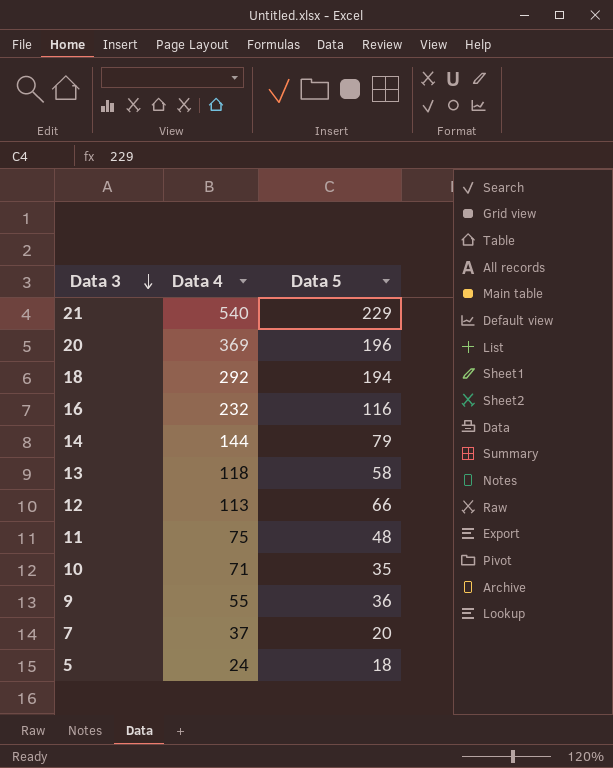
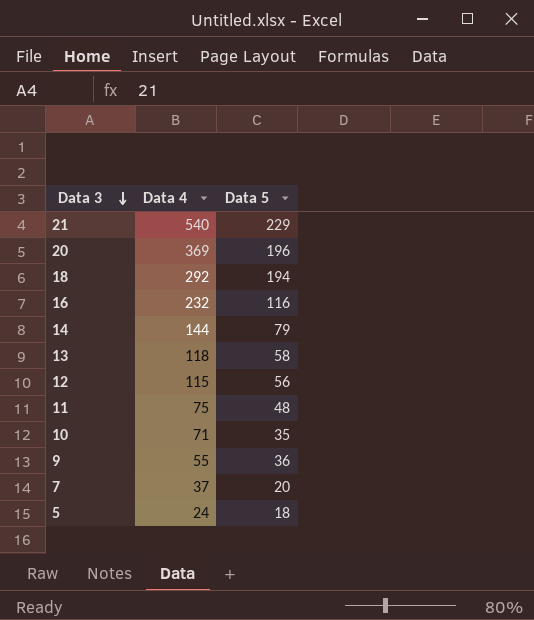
12 | Data 4: 113 -> 115
12 | Data 5: 66 -> 56

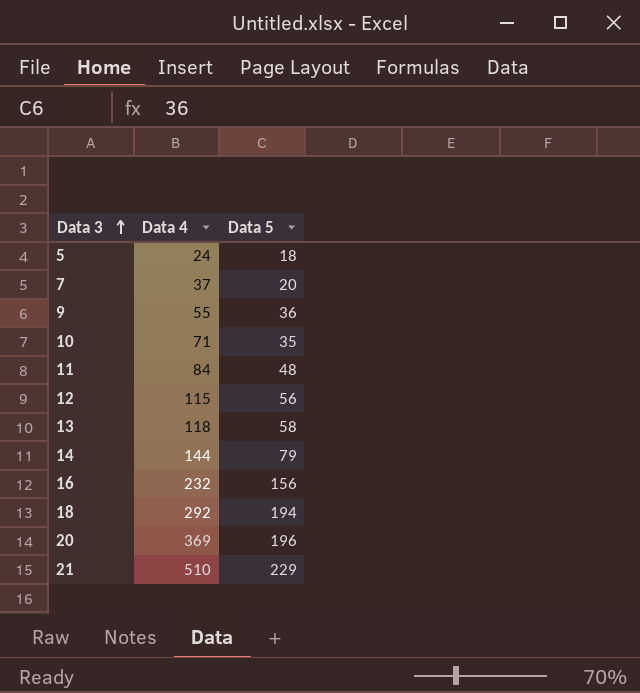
row order: Data 3 descending -> Data 3 ascending
11 | Data 4: 75 -> 84
16 | Data 5: 116 -> 156
21 | Data 4: 540 -> 510

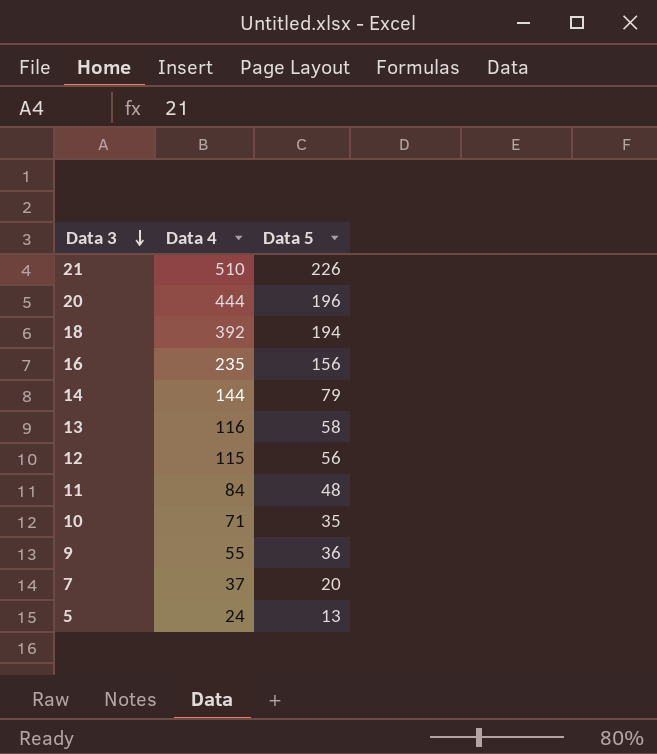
row order: Data 3 ascending -> Data 3 descending
21 | Data 5: 229 -> 226
20 | Data 4: 369 -> 444
18 | Data 4: 292 -> 392
16 | Data 4: 232 -> 235
13 | Data 4: 118 -> 116
5 | Data 5: 18 -> 13

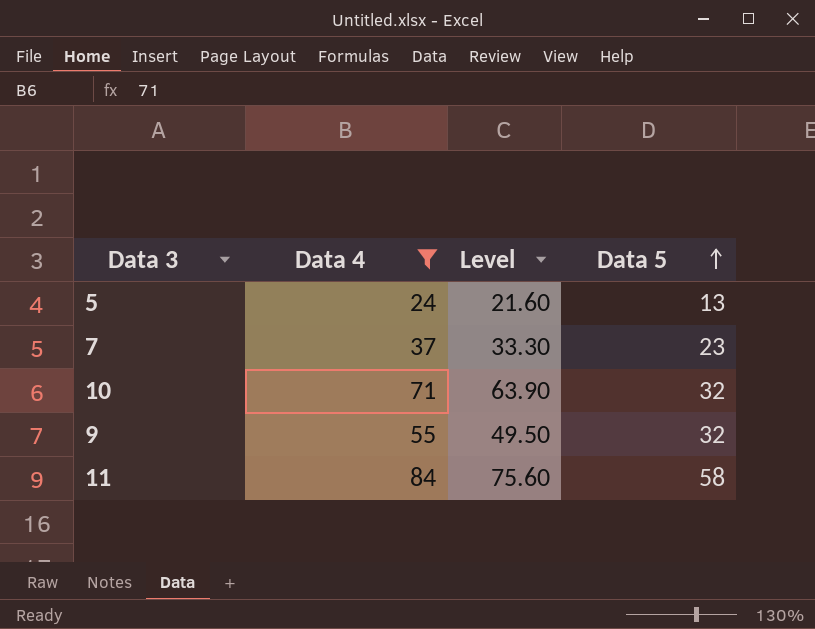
filter: none -> Data 4 <= 84
row order: Data 3 descending -> Data 5 ascending
column Level | formula: none -> [Data 4] * 0.9
7 | Data 5: 20 -> 23
10 | Data 5: 35 -> 32
9 | Data 5: 36 -> 32
11 | Data 5: 48 -> 58

